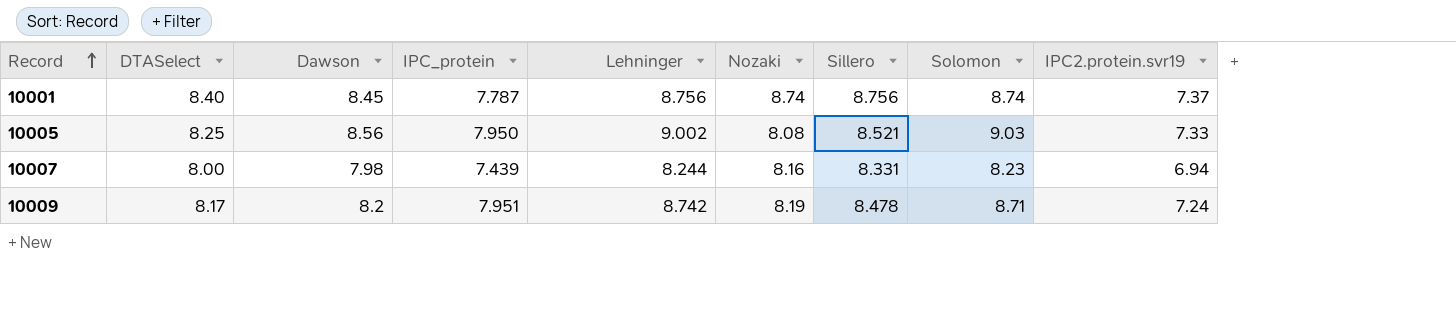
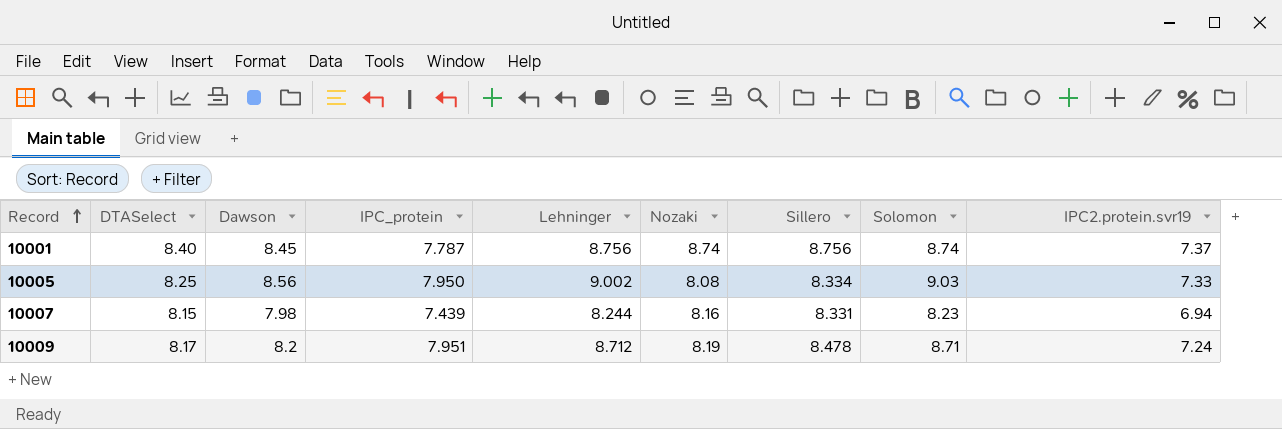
10005 | Sillero: 8.521 -> 8.334
10007 | DTASelect: 8.00 -> 8.15
10009 | Lehninger: 8.742 -> 8.712

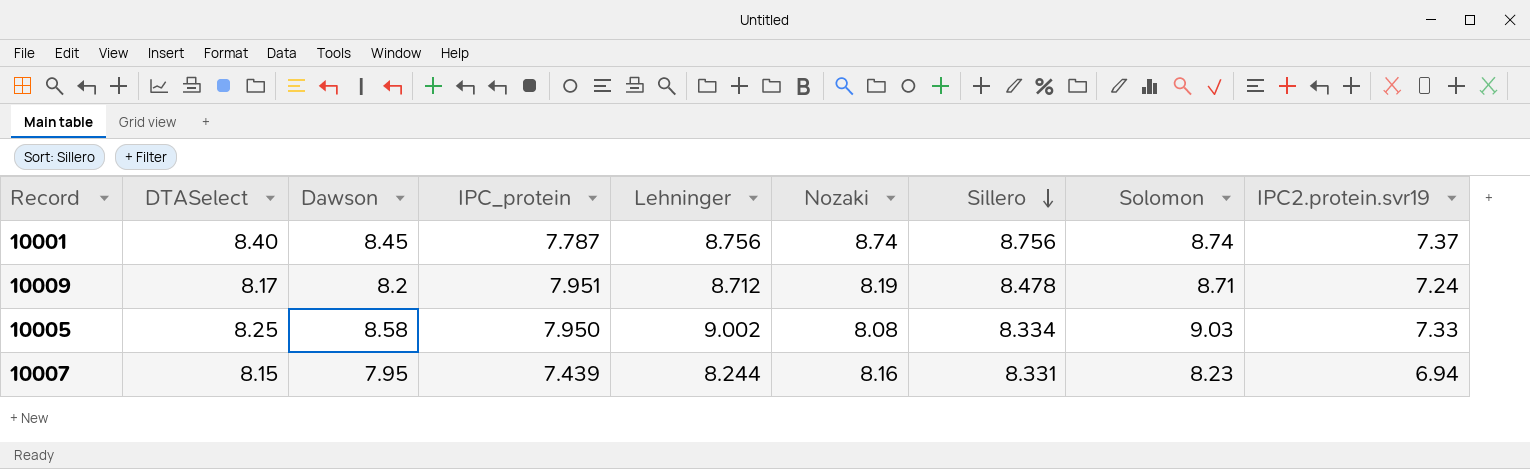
row order: Record ascending -> Sillero descending
10005 | Dawson: 8.56 -> 8.58
10007 | Dawson: 7.98 -> 7.95

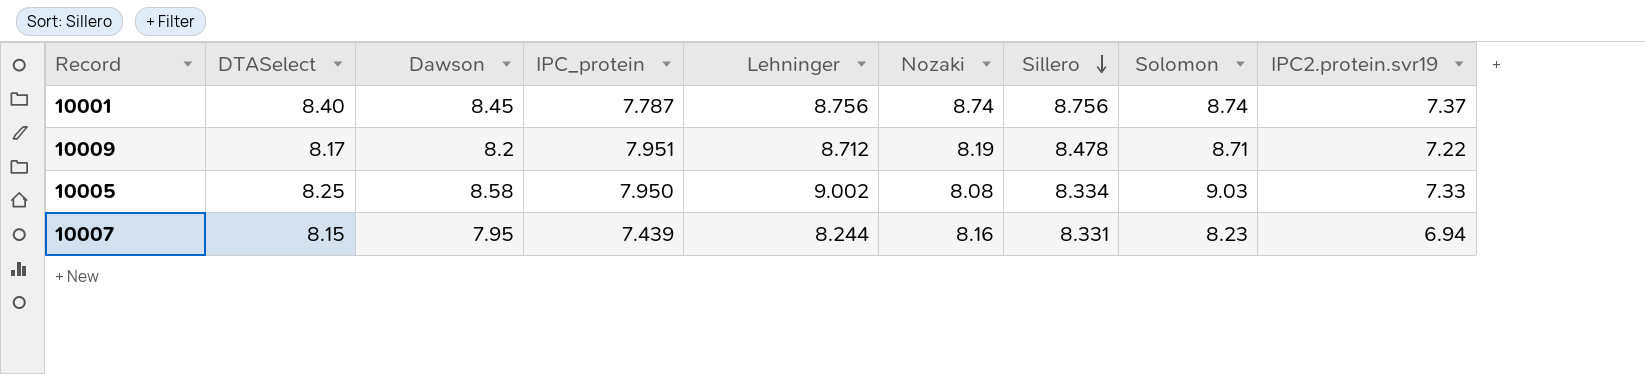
10009 | IPC2.protein.svr19: 7.24 -> 7.22

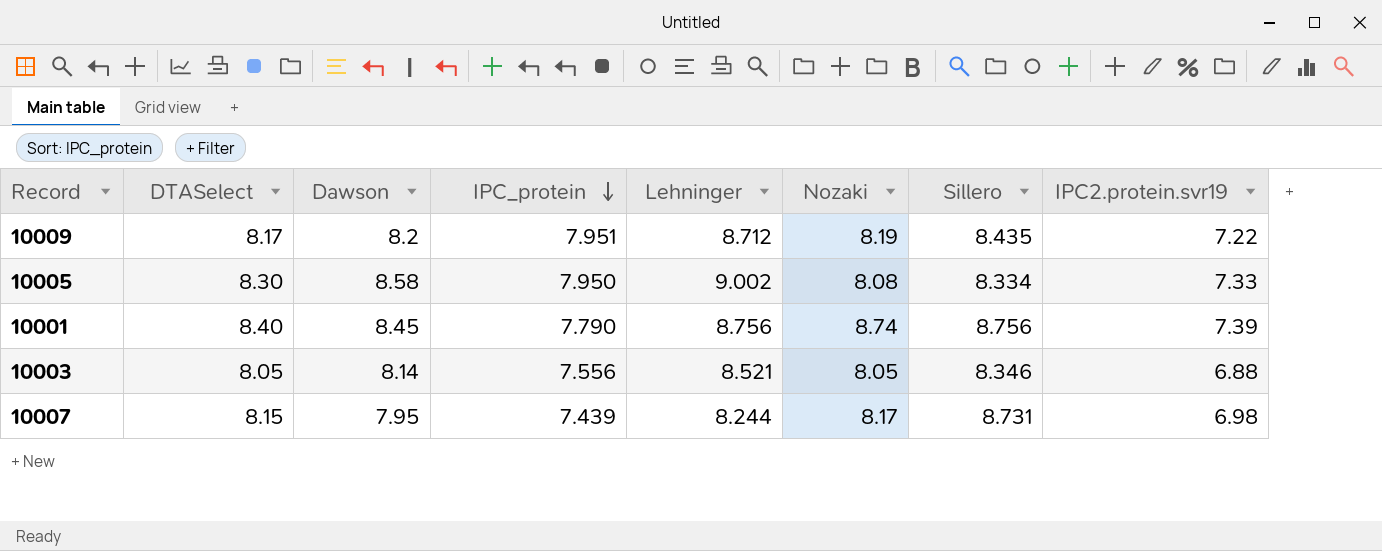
row order: Sillero descending -> IPC_protein descending
column Solomon | position: 8 -> none
10009 | Sillero: 8.478 -> 8.435
10005 | DTASelect: 8.25 -> 8.30
10001 | IPC_protein: 7.787 -> 7.790
10001 | IPC2.protein.svr19: 7.37 -> 7.39
row 10003: none -> 8.05 | 8.14 | 7.556 | 8.521 | 8.05 | 8.346 | 6.88
10007 | Nozaki: 8.16 -> 8.17
10007 | Sillero: 8.331 -> 8.731
10007 | IPC2.protein.svr19: 6.94 -> 6.98

